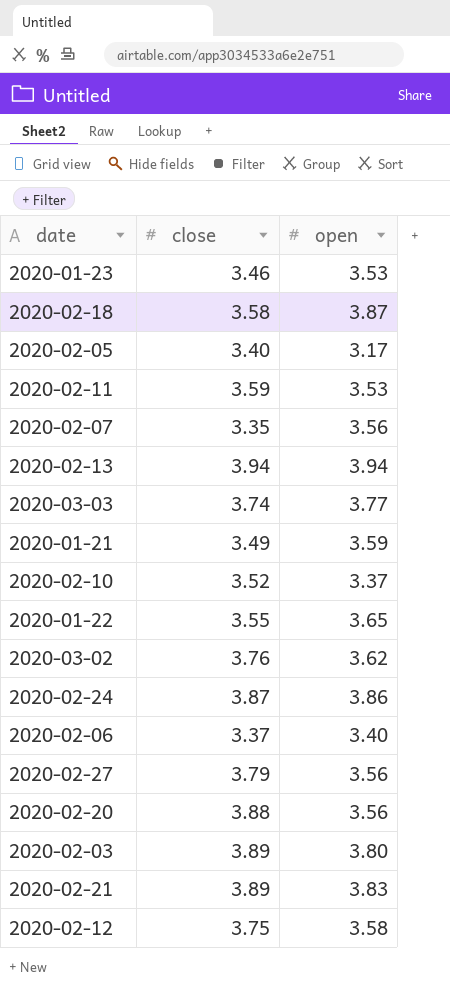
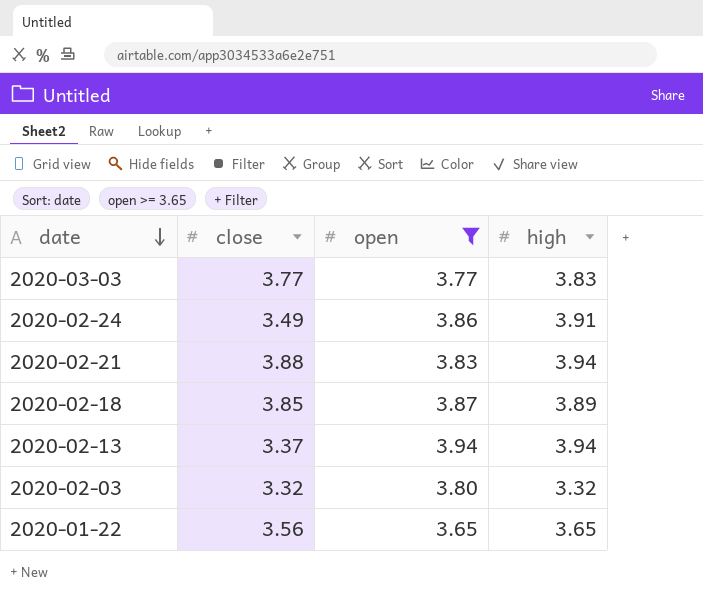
filter: none -> open >= 3.65
row order: none -> date descending
column high | position: none -> 4
2020-03-03 | close: 3.74 -> 3.77
2020-02-24 | close: 3.87 -> 3.49
2020-02-21 | close: 3.89 -> 3.88
2020-02-18 | close: 3.58 -> 3.85
2020-02-13 | close: 3.94 -> 3.37
2020-02-03 | close: 3.89 -> 3.32
2020-01-22 | close: 3.55 -> 3.56

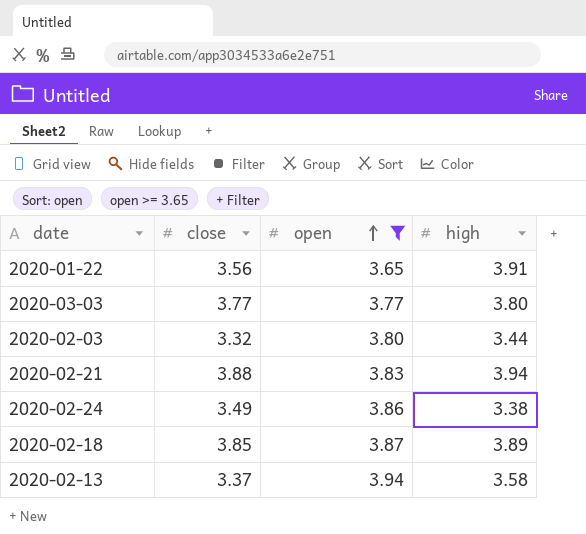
row order: date descending -> open ascending
2020-01-22 | high: 3.65 -> 3.91
2020-03-03 | high: 3.83 -> 3.80
2020-02-03 | high: 3.32 -> 3.44
2020-02-24 | high: 3.91 -> 3.38
2020-02-13 | high: 3.94 -> 3.58

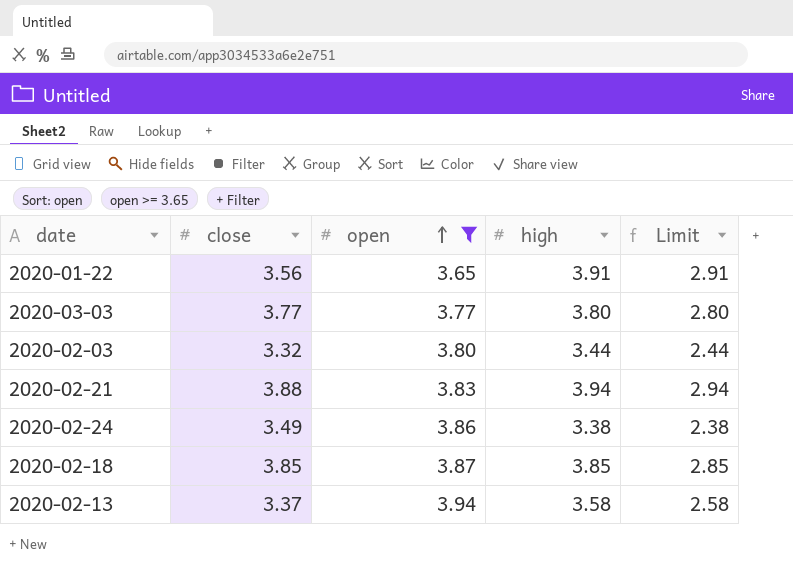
column Limit | formula: none -> [high] - 1
2020-02-18 | high: 3.89 -> 3.85

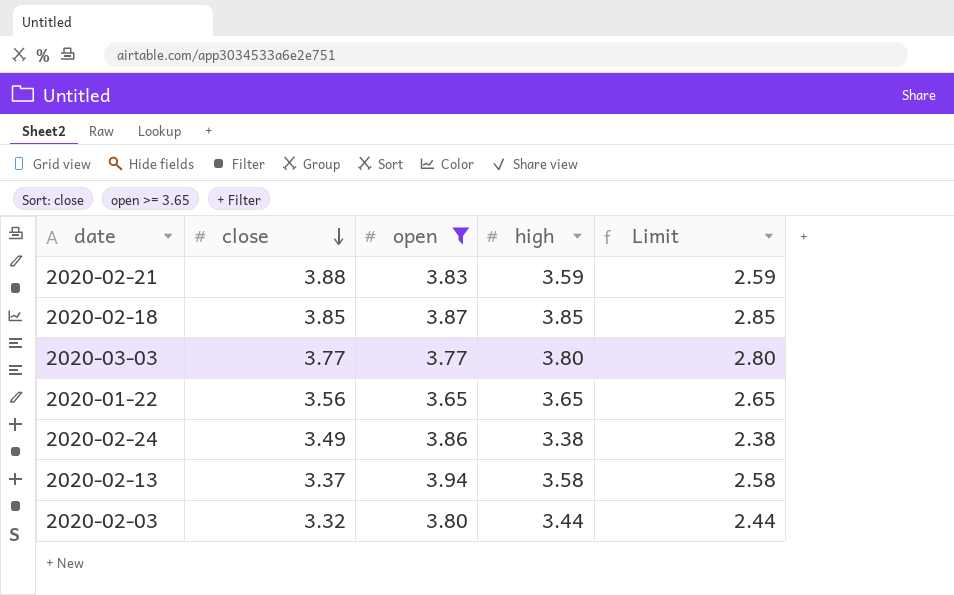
row order: open ascending -> close descending
2020-02-21 | high: 3.94 -> 3.59
2020-02-21 | Limit: 2.94 -> 2.59
2020-01-22 | high: 3.91 -> 3.65
2020-01-22 | Limit: 2.91 -> 2.65

